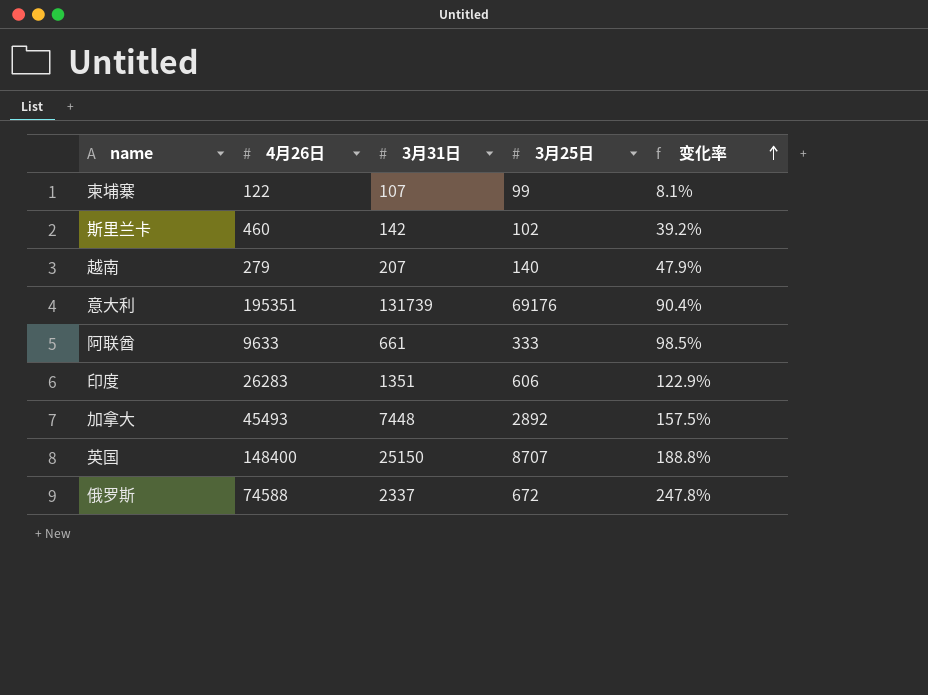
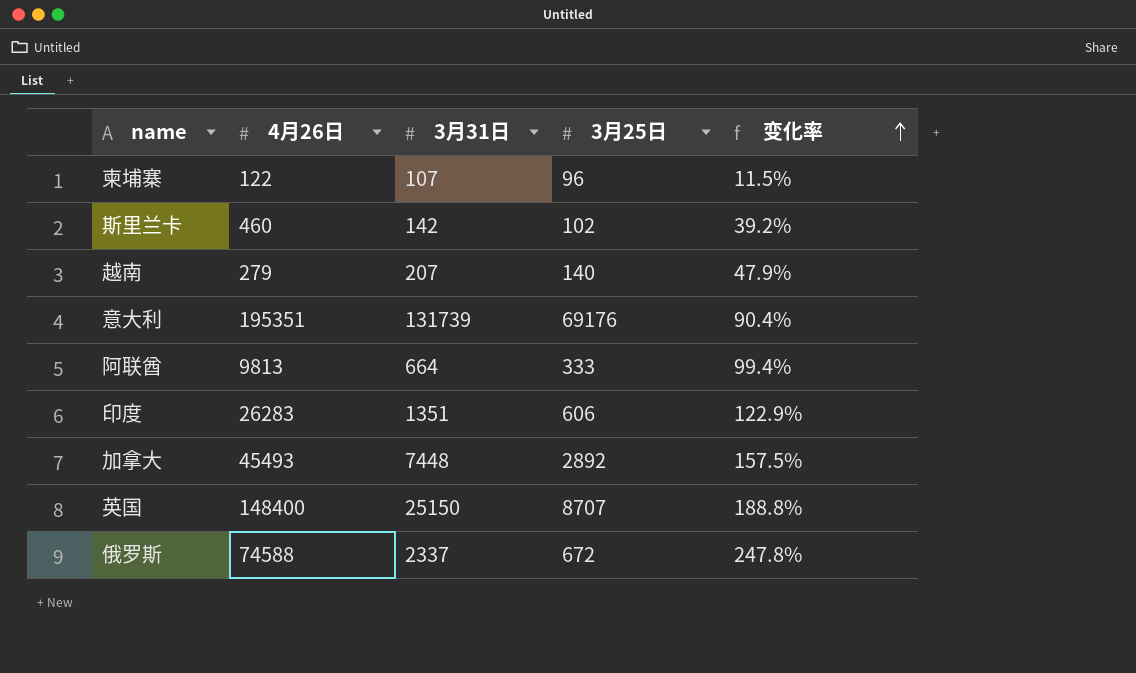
柬埔寨 | 3月25日: 99 -> 96
柬埔寨 | 变化率: 8.1% -> 11.5%
阿联酋 | 4月26日: 9633 -> 9813
阿联酋 | 3月31日: 661 -> 664
阿联酋 | 变化率: 98.5% -> 99.4%

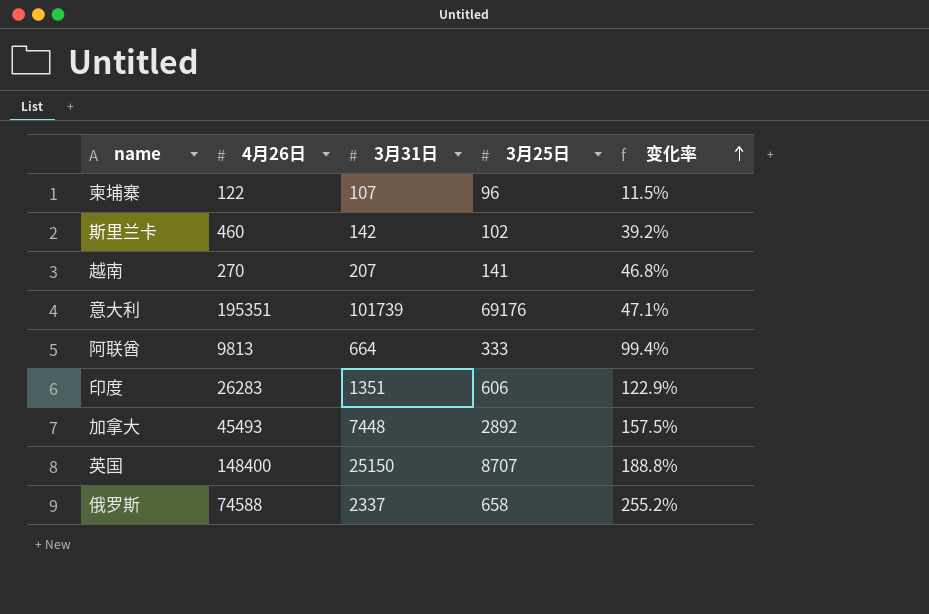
越南 | 4月26日: 279 -> 270
越南 | 3月25日: 140 -> 141
越南 | 变化率: 47.9% -> 46.8%
意大利 | 3月31日: 131739 -> 101739
意大利 | 变化率: 90.4% -> 47.1%
俄罗斯 | 3月25日: 672 -> 658
俄罗斯 | 变化率: 247.8% -> 255.2%

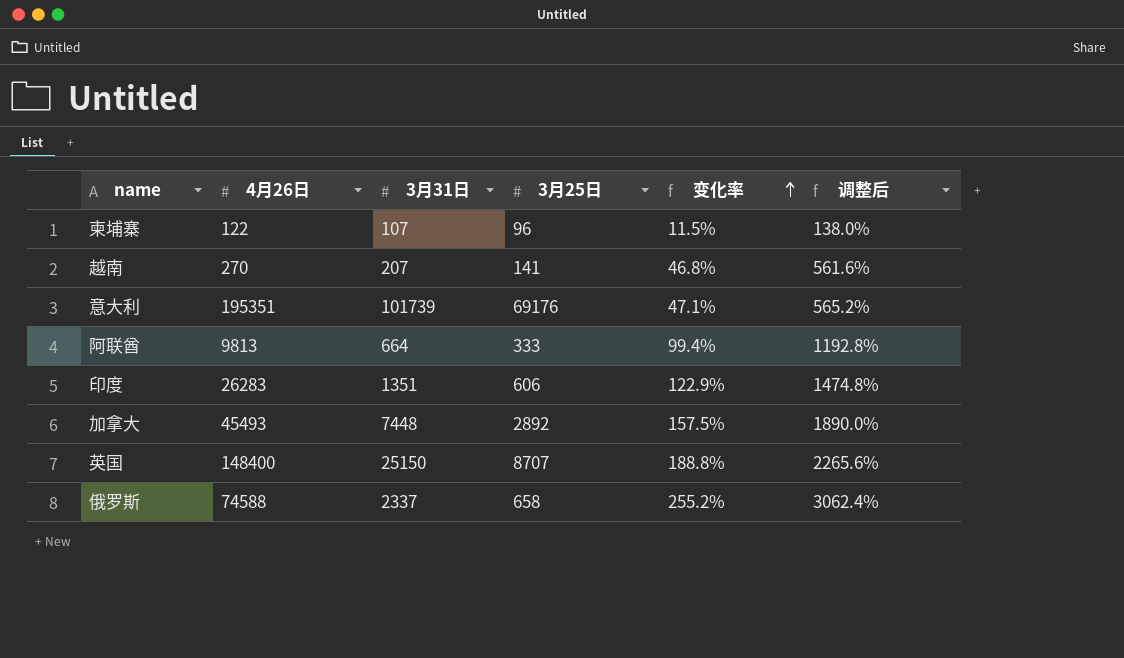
column 调整后 | formula: none -> [变化率] * 12
row 斯里兰卡: 460 | 142 | 102 | 39.2% -> none

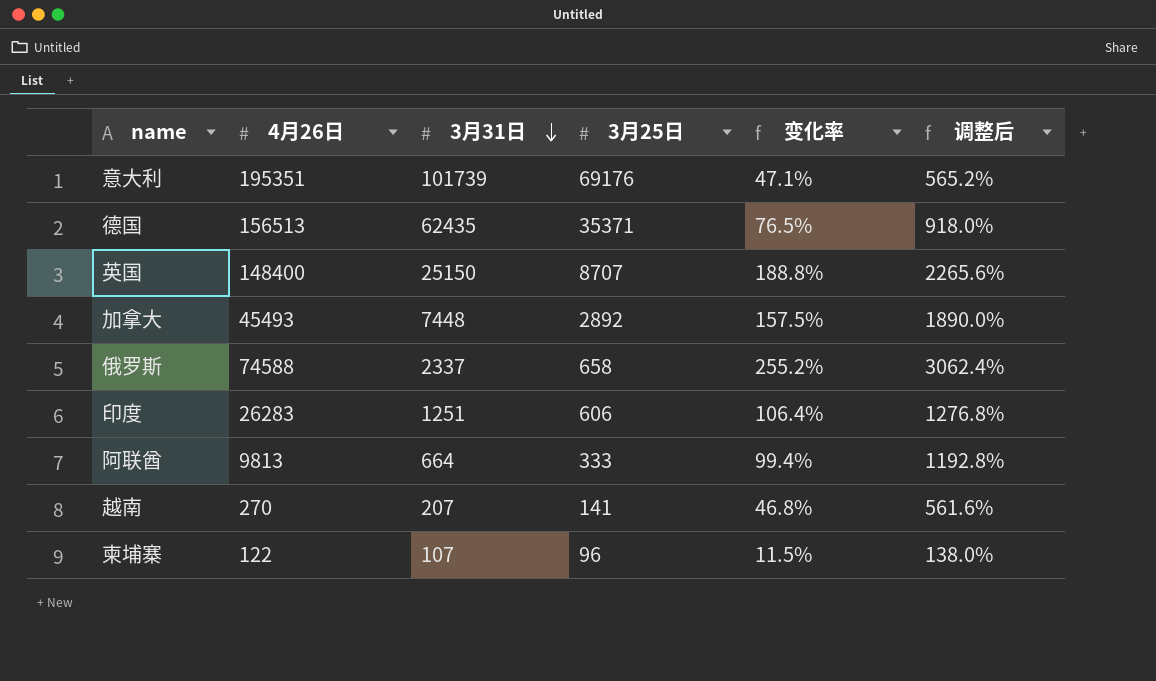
row order: 变化率 ascending -> 3月31日 descending
row 德国: none -> 156513 | 62435 | 35371 | 76.5% | 918.0%
印度 | 3月31日: 1351 -> 1251
印度 | 变化率: 122.9% -> 106.4%
印度 | 调整后: 1474.8% -> 1276.8%

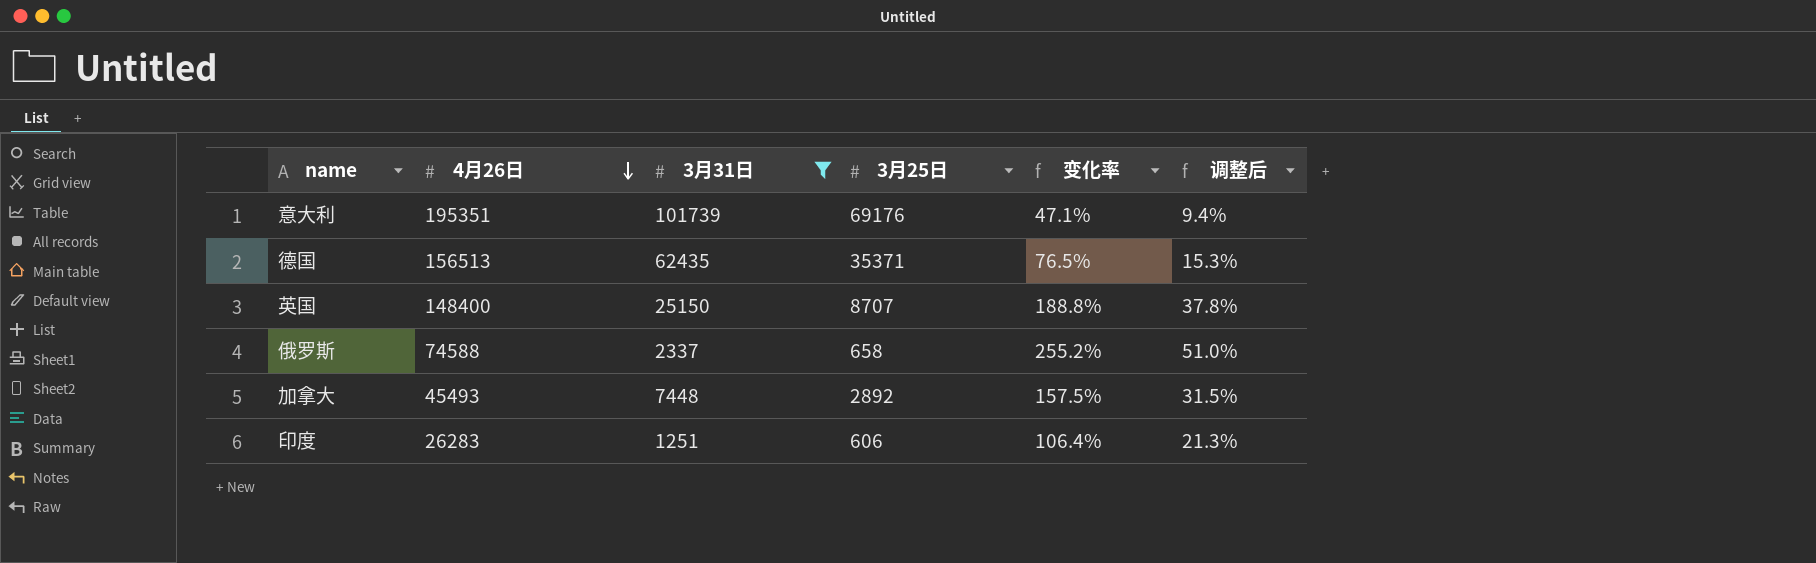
filter: none -> 3月31日 >= 1251
row order: 3月31日 descending -> 4月26日 descending
column 调整后 | formula: [变化率] * 12 -> [变化率] * 0.2

